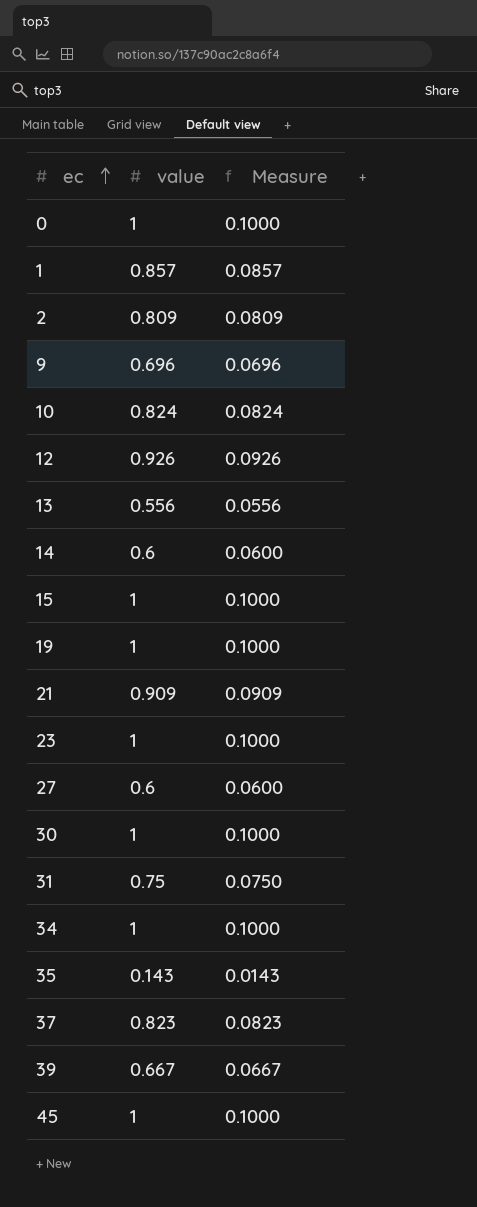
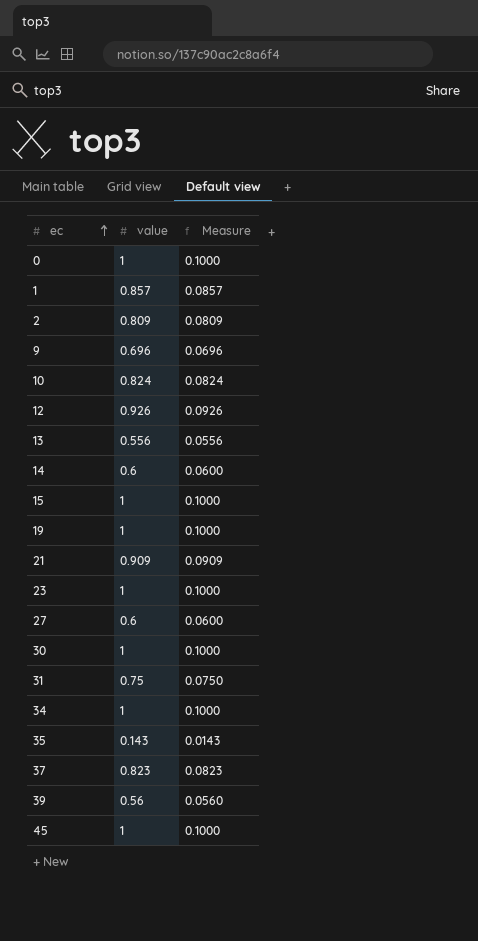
39 | value: 0.667 -> 0.56
39 | Measure: 0.0667 -> 0.0560

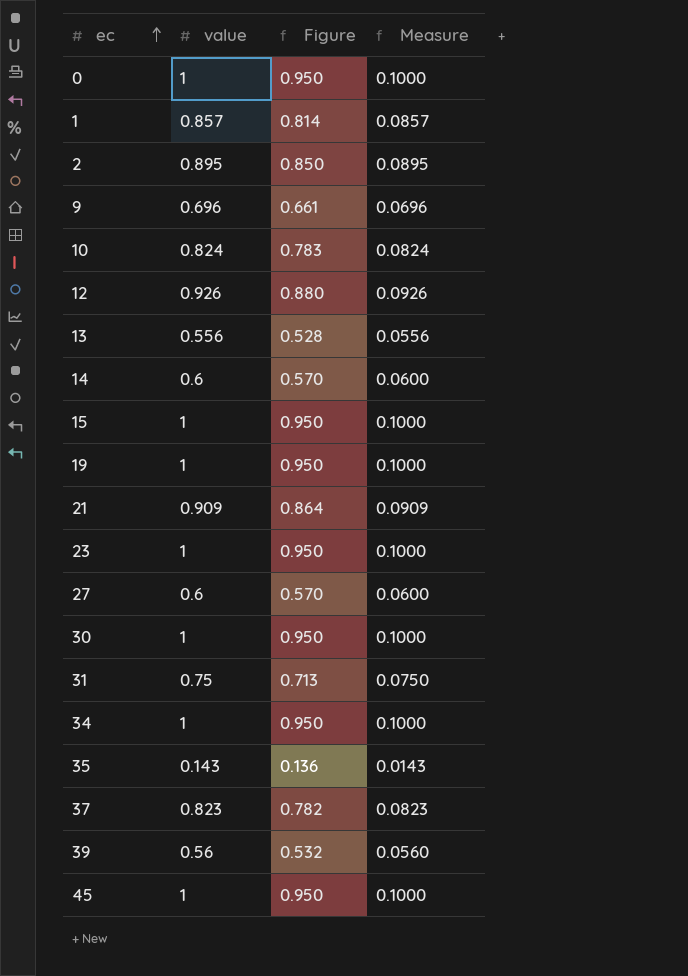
column Figure | formula: none -> [value] * 0.95
2 | value: 0.809 -> 0.895
2 | Measure: 0.0809 -> 0.0895

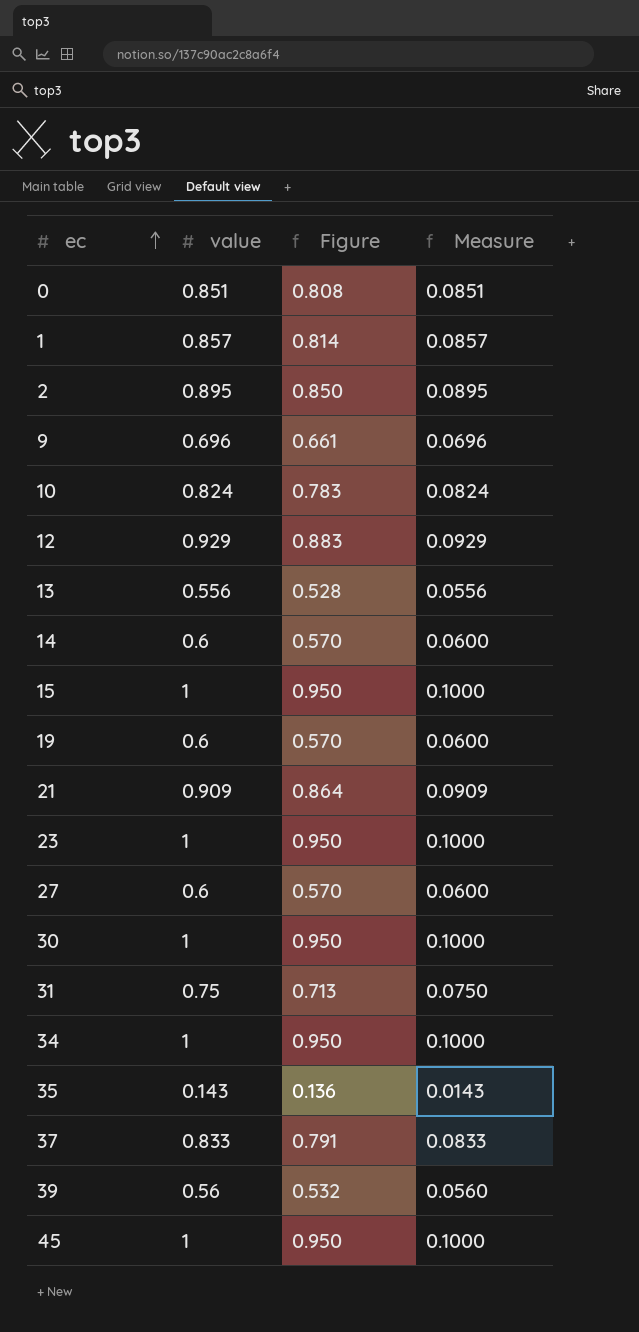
0 | value: 1 -> 0.851
0 | Figure: 0.950 -> 0.808
0 | Measure: 0.1000 -> 0.0851
12 | value: 0.926 -> 0.929
12 | Figure: 0.880 -> 0.883
12 | Measure: 0.0926 -> 0.0929
19 | value: 1 -> 0.6
19 | Figure: 0.950 -> 0.570
19 | Measure: 0.1000 -> 0.0600
37 | value: 0.823 -> 0.833
37 | Figure: 0.782 -> 0.791
37 | Measure: 0.0823 -> 0.0833

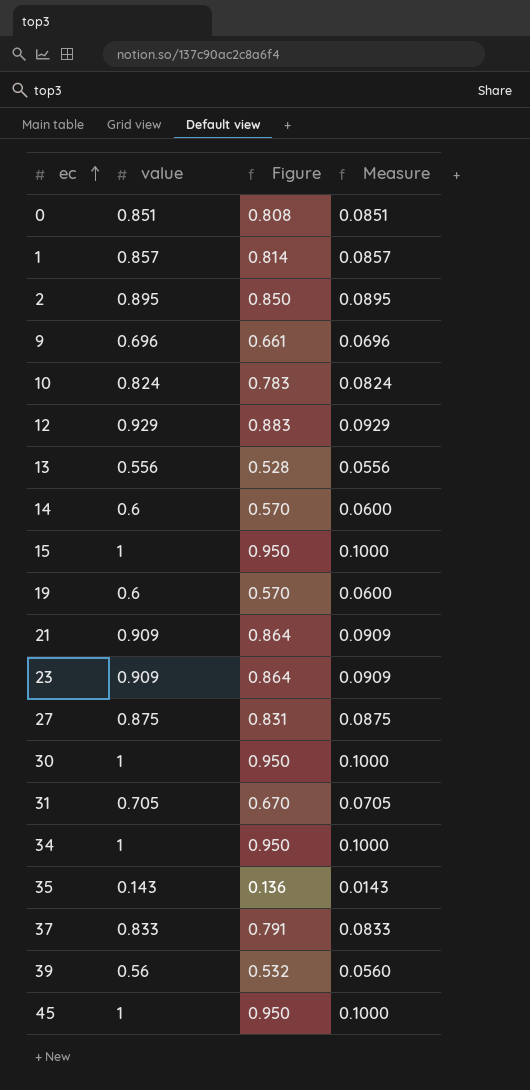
23 | value: 1 -> 0.909
23 | Figure: 0.950 -> 0.864
23 | Measure: 0.1000 -> 0.0909
27 | value: 0.6 -> 0.875
27 | Figure: 0.570 -> 0.831
27 | Measure: 0.0600 -> 0.0875
31 | value: 0.75 -> 0.705
31 | Figure: 0.713 -> 0.670
31 | Measure: 0.0750 -> 0.0705

